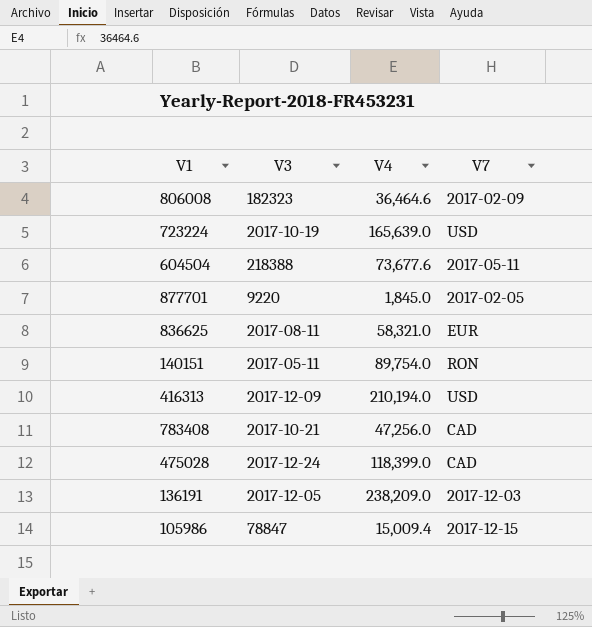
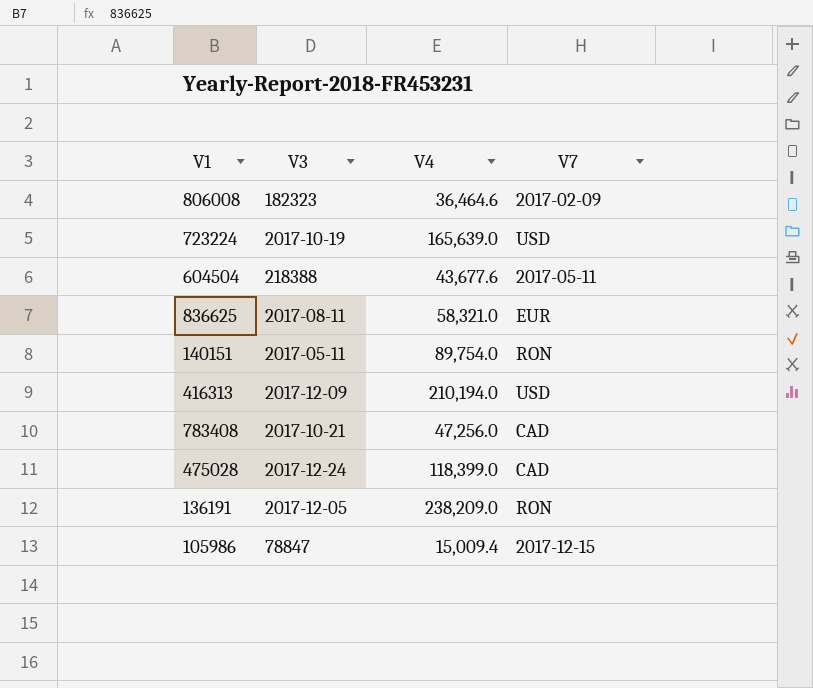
row 877701: 9220 | 1,845.0 | 2017-02-05 -> none
604504 | V4: 73,677.6 -> 43,677.6
136191 | V7: 2017-12-03 -> RON

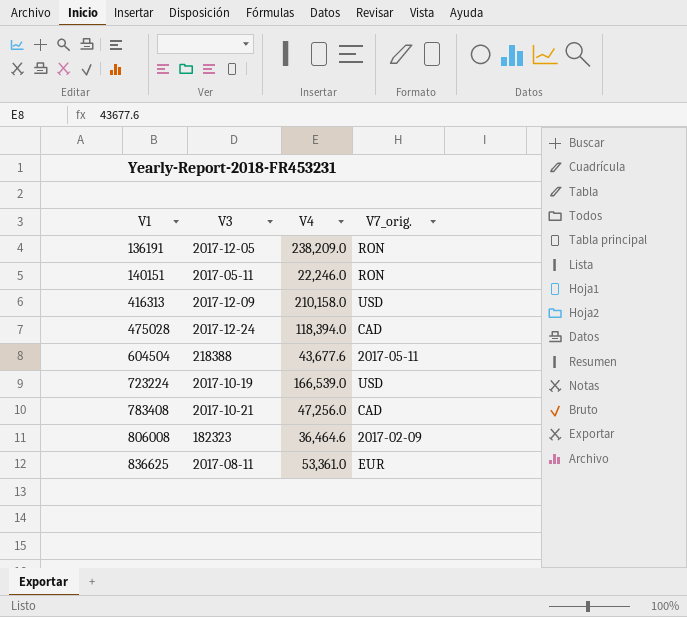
row order: none -> V1 ascending
column name: V7 -> V7_orig.
row 105986: 78847 | 15,009.4 | 2017-12-15 -> none
140151 | V4: 89,754.0 -> 22,246.0
416313 | V4: 210,194.0 -> 210,158.0
475028 | V4: 118,399.0 -> 118,394.0
723224 | V4: 165,639.0 -> 166,539.0
836625 | V4: 58,321.0 -> 53,361.0

